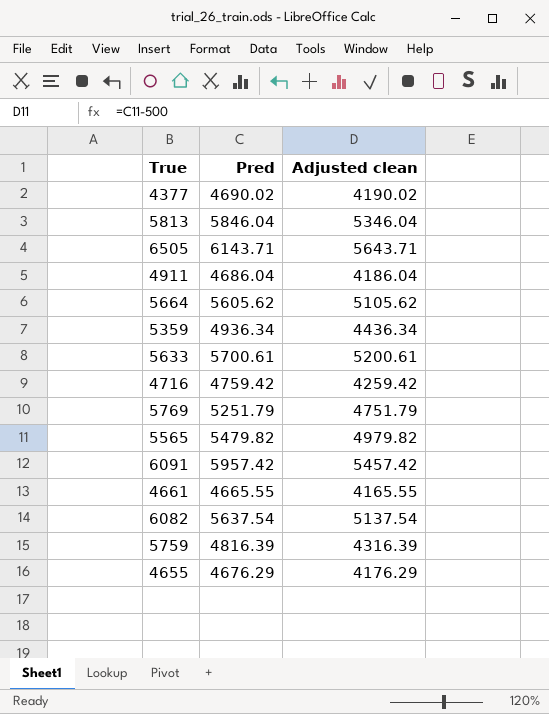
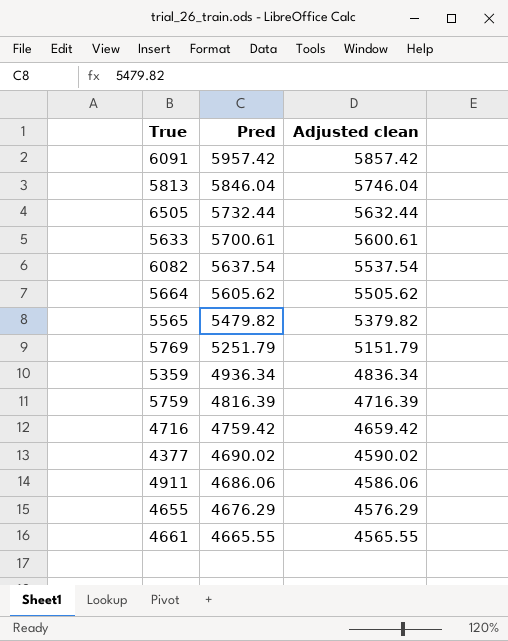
row order: none -> Pred descending
column Adjusted clean | formula: [Pred] - 500 -> [Pred] - 100
6505 | Pred: 6143.71 -> 5732.44
4911 | Pred: 4686.04 -> 4686.06

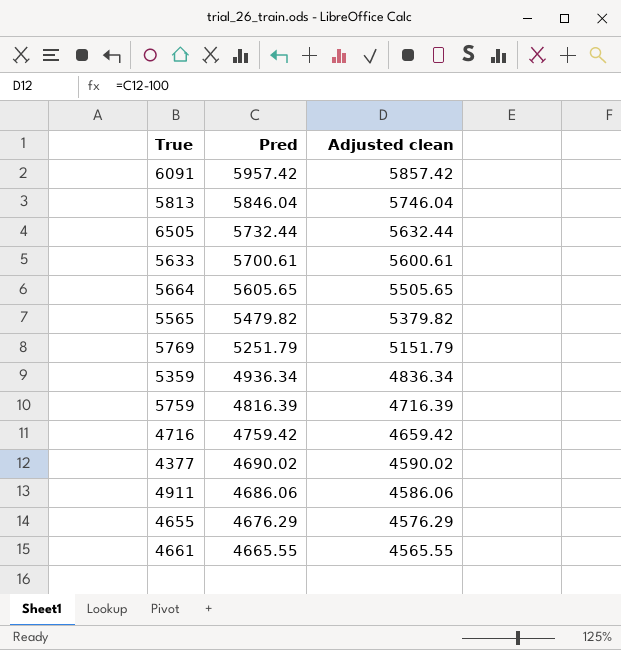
row 6082: 5637.54 | 5537.54 -> none
5664 | Pred: 5605.62 -> 5605.65
5664 | Adjusted clean: 5505.62 -> 5505.65

